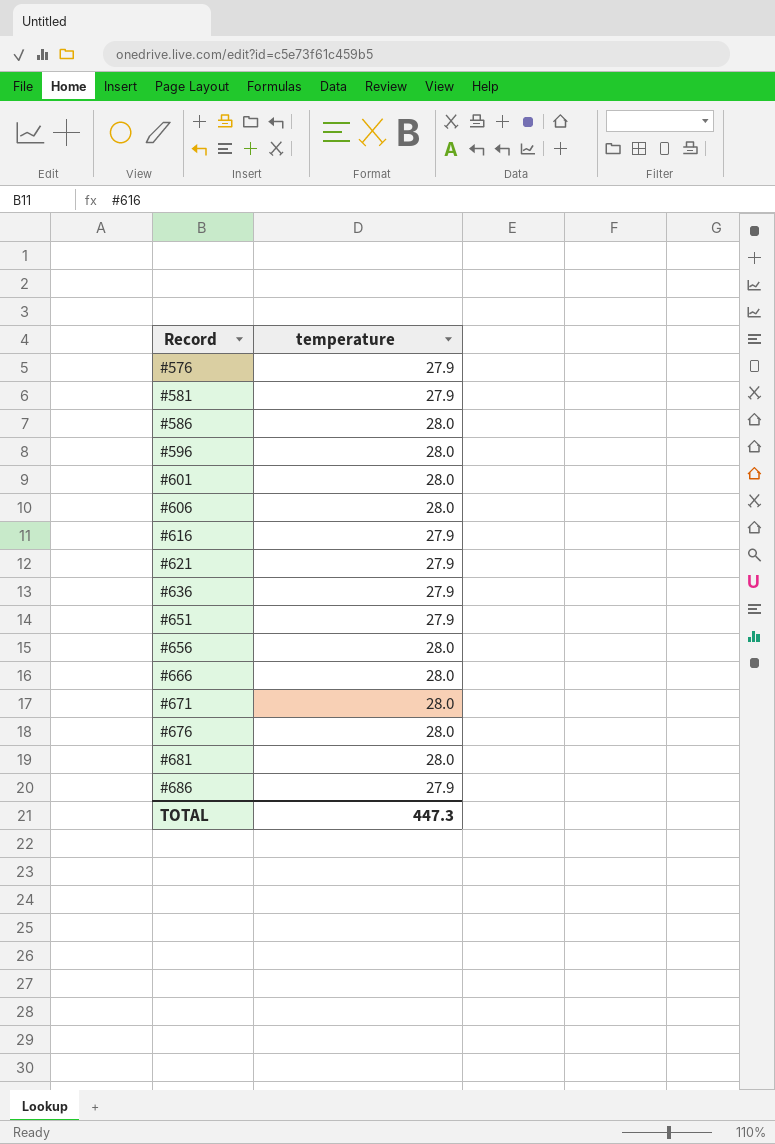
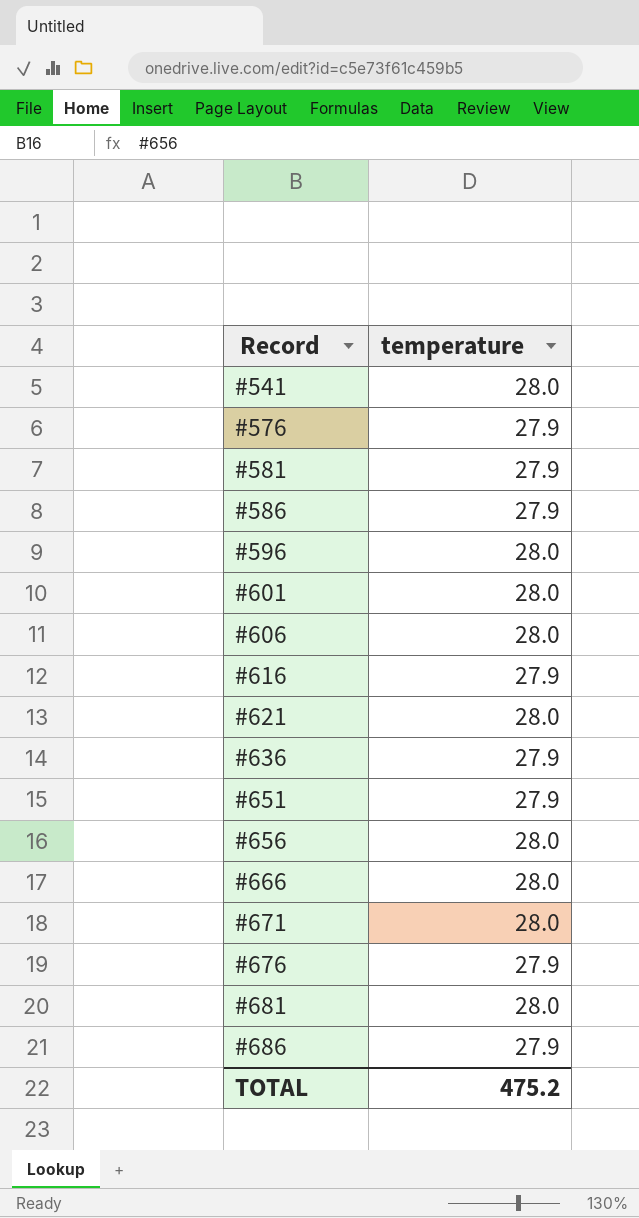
row #541: none -> 28.0
#586 | temperature: 28.0 -> 27.9
#621 | temperature: 27.9 -> 28.0
#676 | temperature: 28.0 -> 27.9
TOTAL | temperature: 447.3 -> 475.2

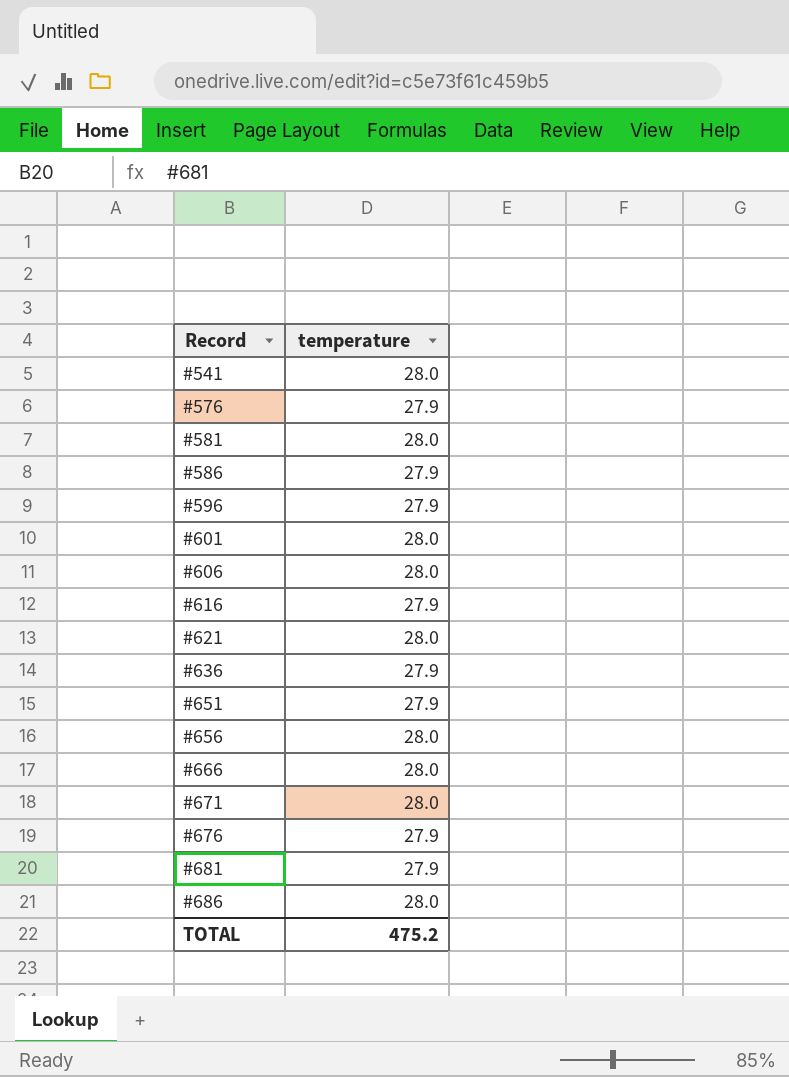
#581 | temperature: 27.9 -> 28.0
#596 | temperature: 28.0 -> 27.9
#681 | temperature: 28.0 -> 27.9
#686 | temperature: 27.9 -> 28.0

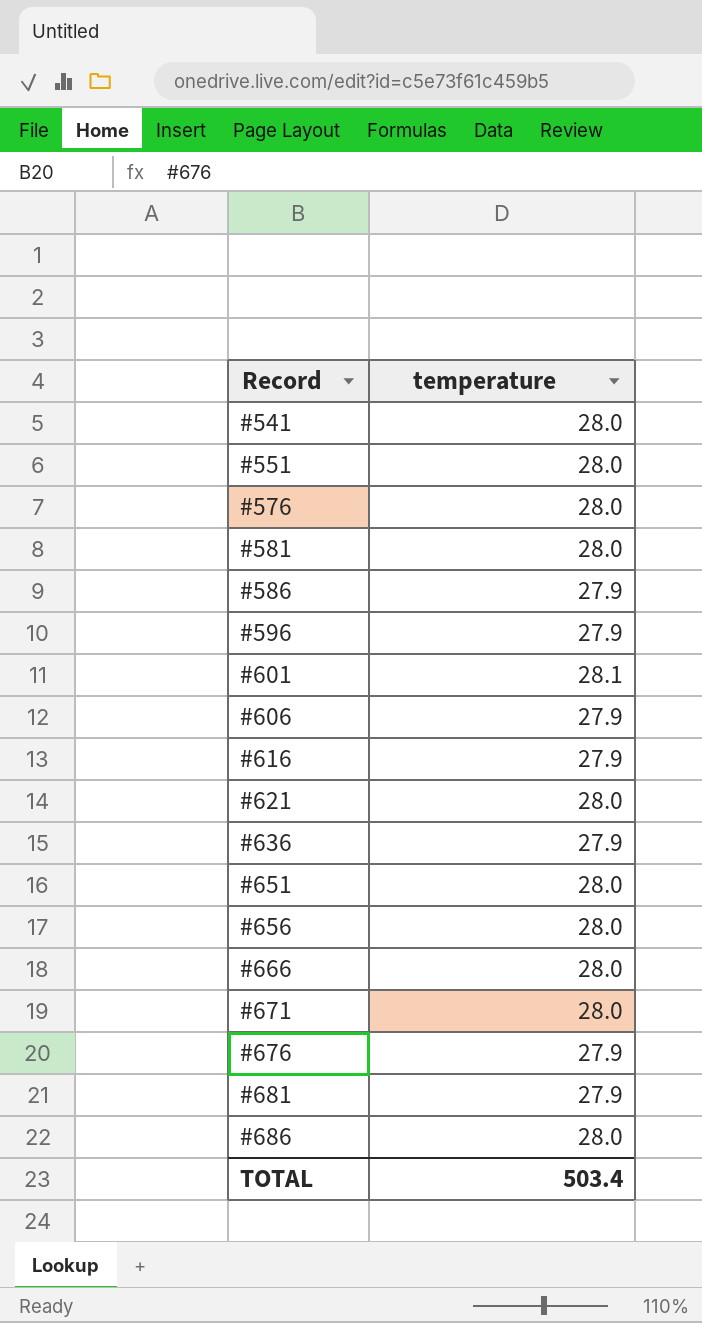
row #551: none -> 28.0
#576 | temperature: 27.9 -> 28.0
#601 | temperature: 28.0 -> 28.1
#606 | temperature: 28.0 -> 27.9
#651 | temperature: 27.9 -> 28.0
TOTAL | temperature: 475.2 -> 503.4

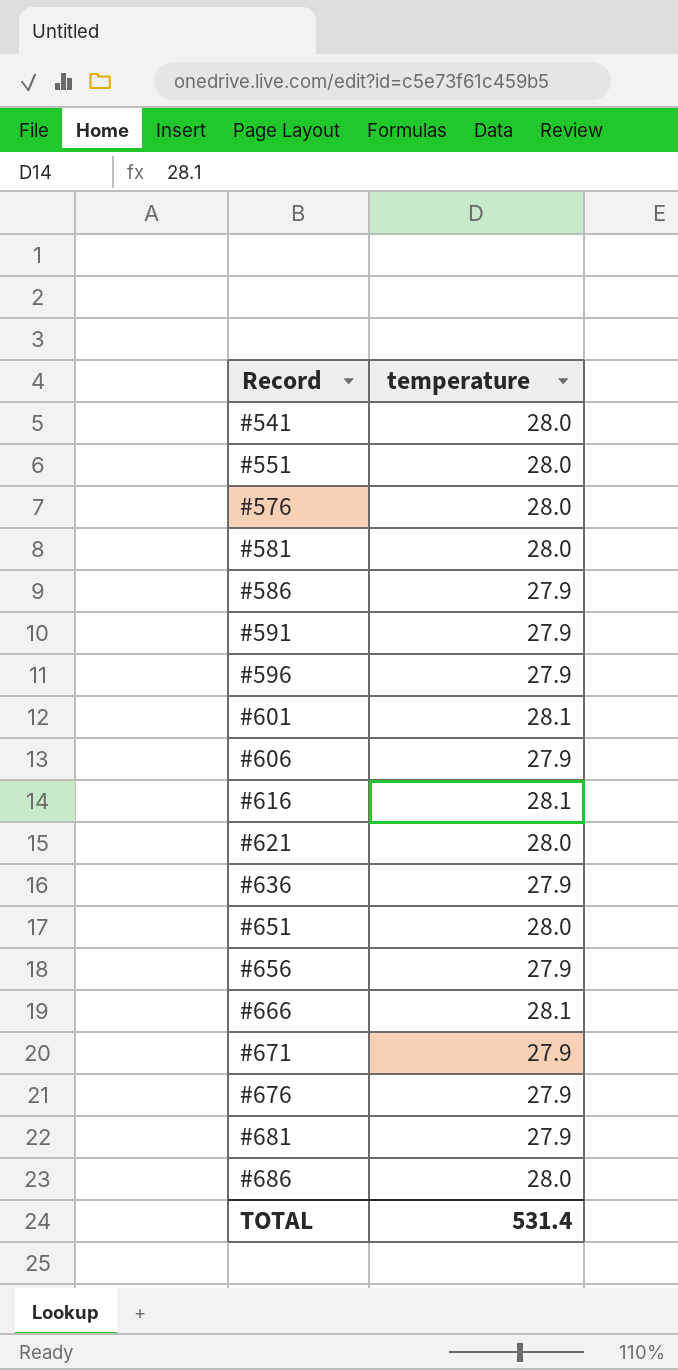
row #591: none -> 27.9
#616 | temperature: 27.9 -> 28.1
#656 | temperature: 28.0 -> 27.9
#666 | temperature: 28.0 -> 28.1
#671 | temperature: 28.0 -> 27.9
TOTAL | temperature: 503.4 -> 531.4

